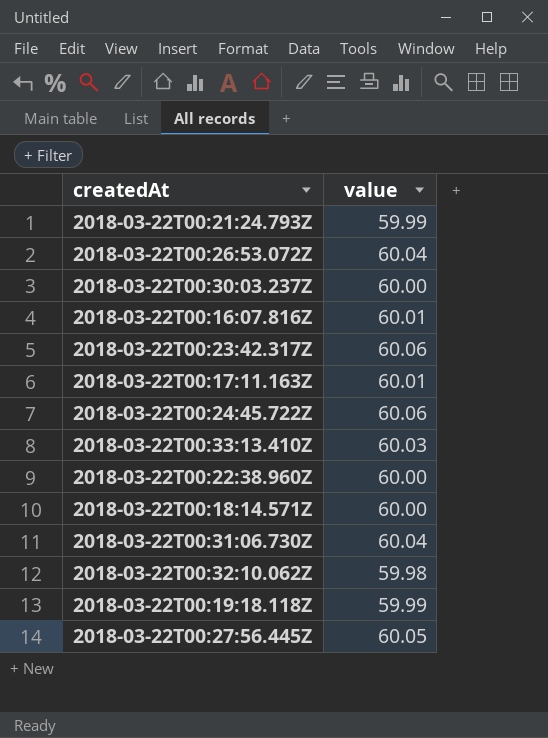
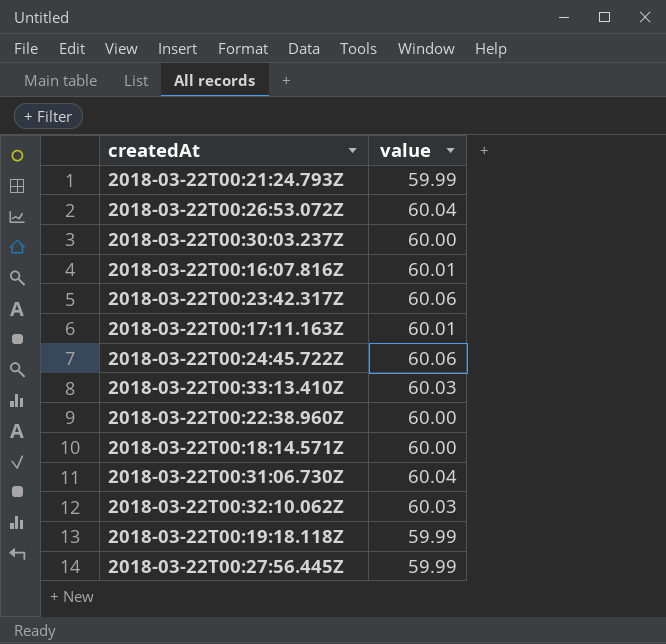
2018-03-22T00:32:10.062Z | value: 59.98 -> 60.03
2018-03-22T00:27:56.445Z | value: 60.05 -> 59.99

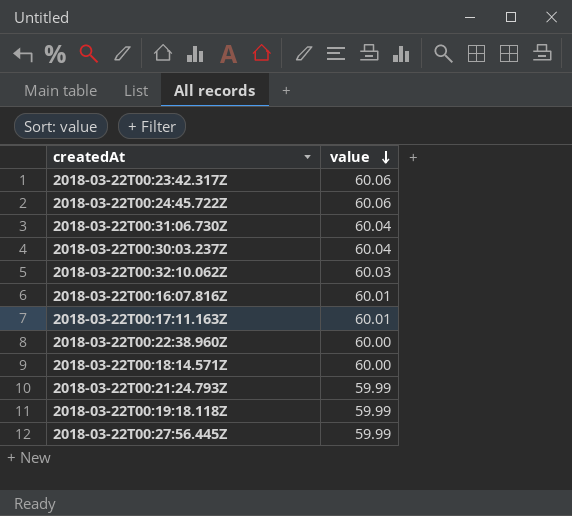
row order: none -> value descending
row 2018-03-22T00:26:53.072Z: 60.04 -> none
row 2018-03-22T00:33:13.410Z: 60.03 -> none
2018-03-22T00:30:03.237Z | value: 60.00 -> 60.04

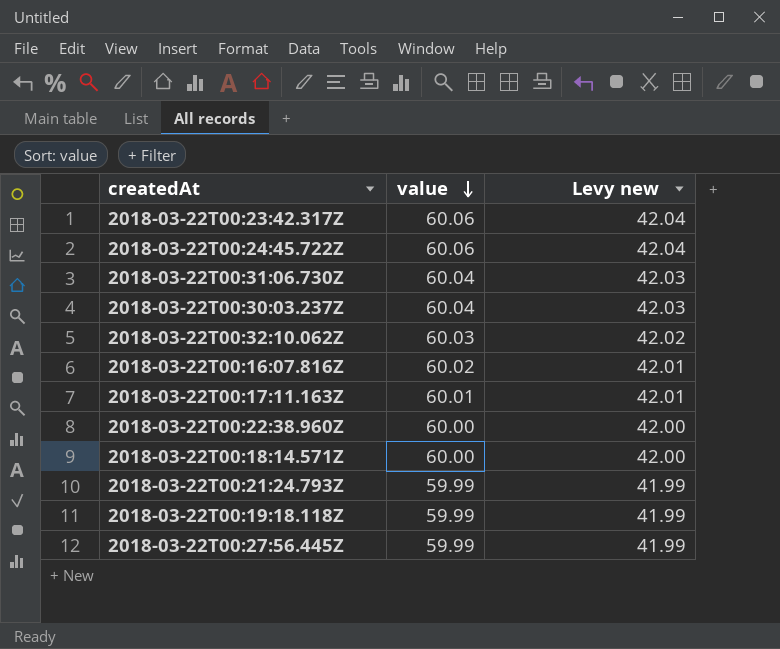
column Levy new | formula: none -> [value] * 0.7
2018-03-22T00:16:07.816Z | value: 60.01 -> 60.02

